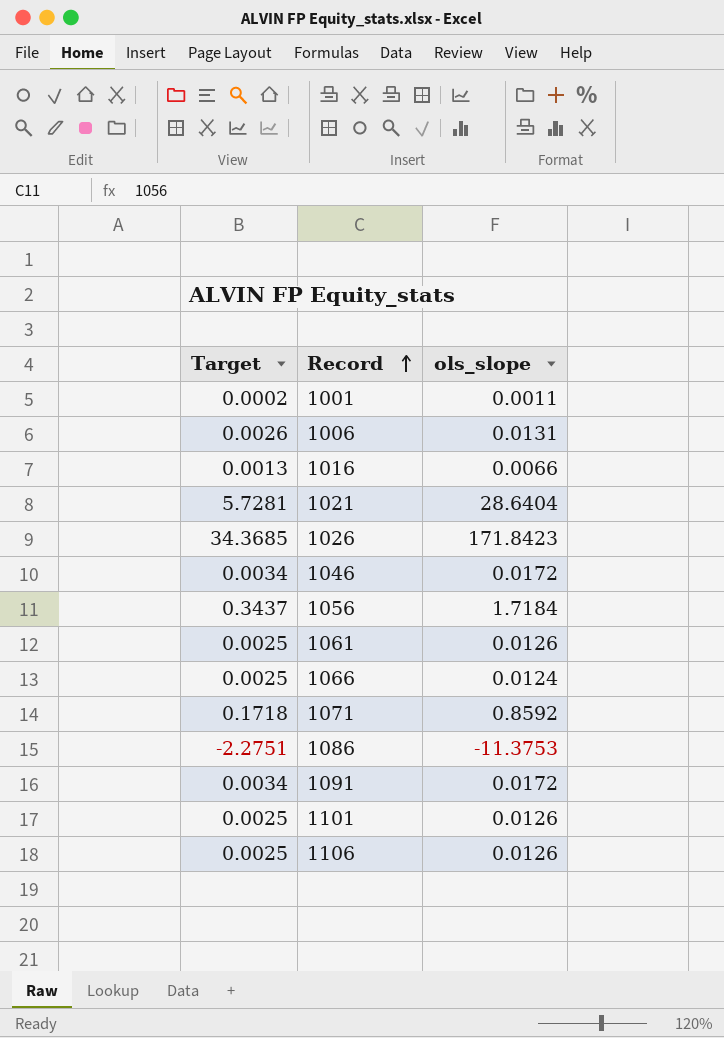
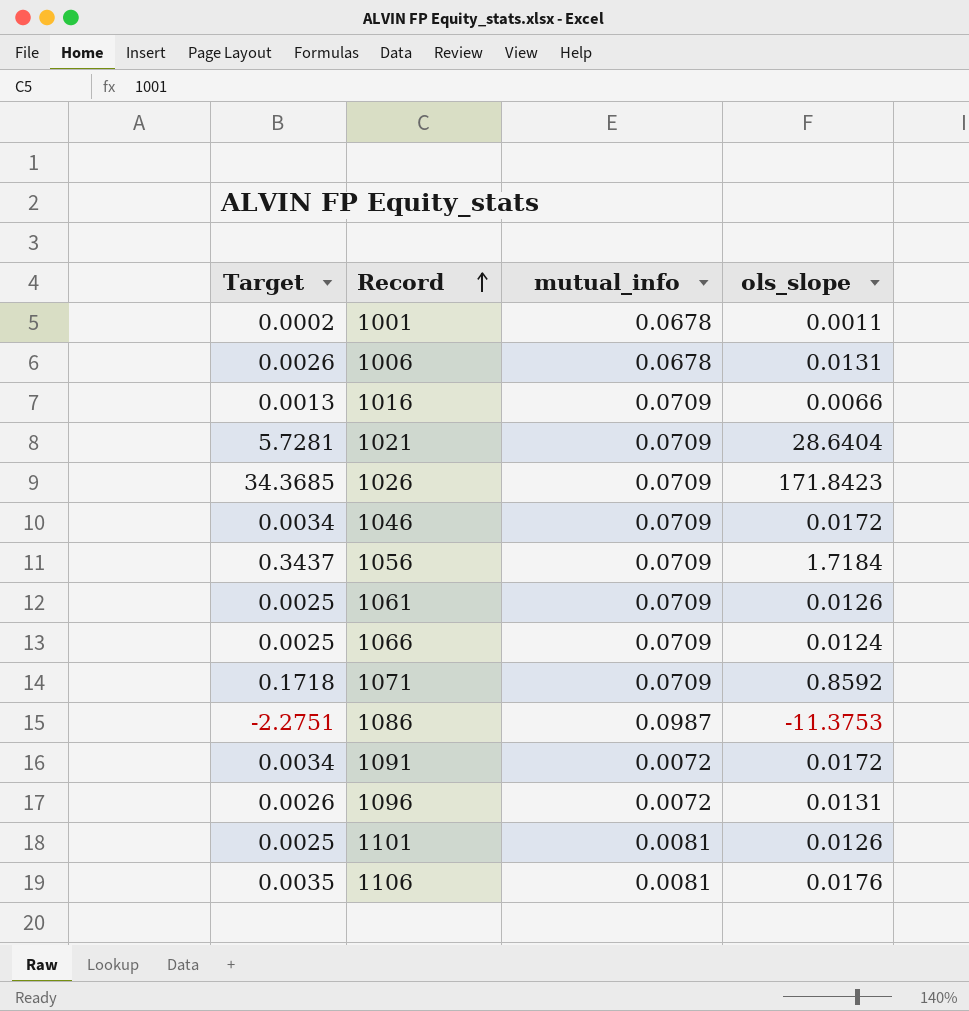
column mutual_info | position: none -> 3
row 1096: none -> 0.0026 | 0.0072 | 0.0131
1106 | Target: 0.0025 -> 0.0035
1106 | ols_slope: 0.0126 -> 0.0176

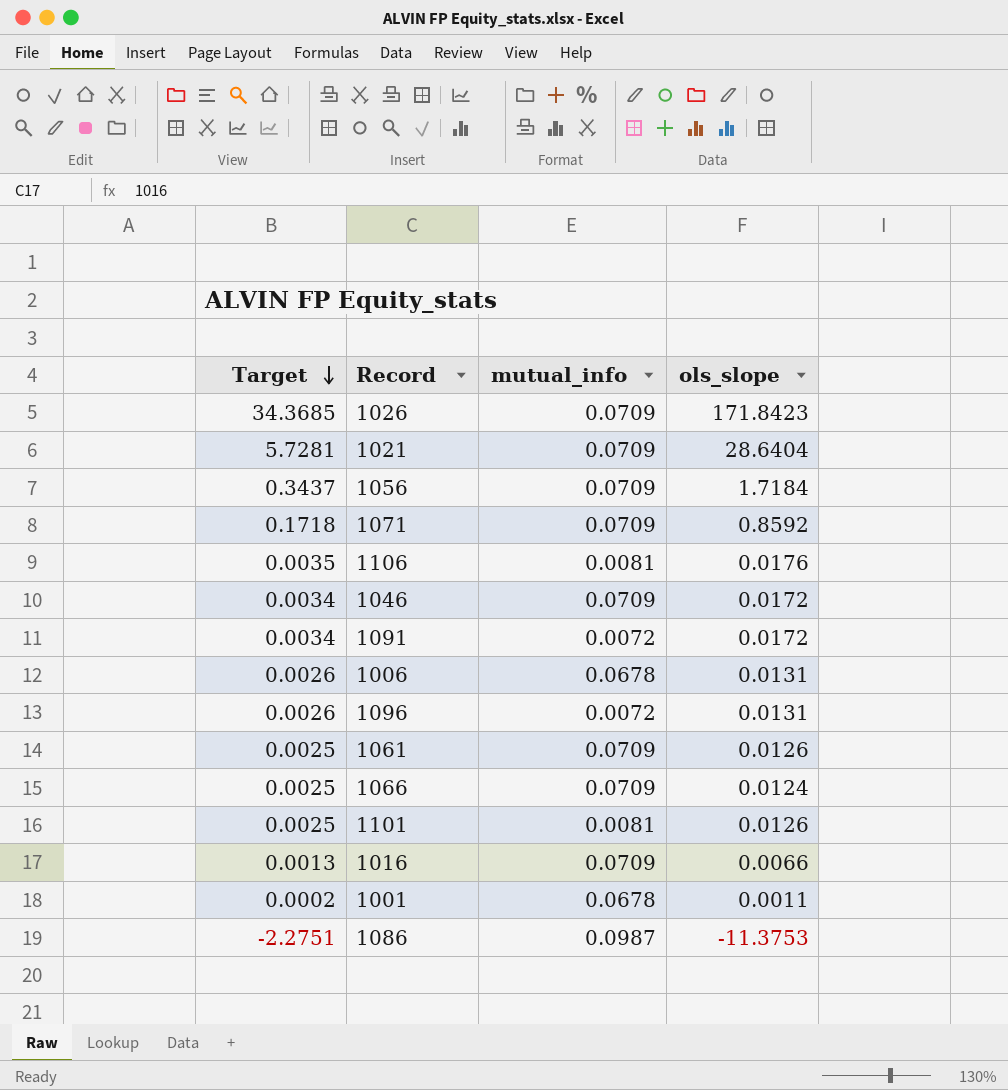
row order: Record ascending -> Target descending

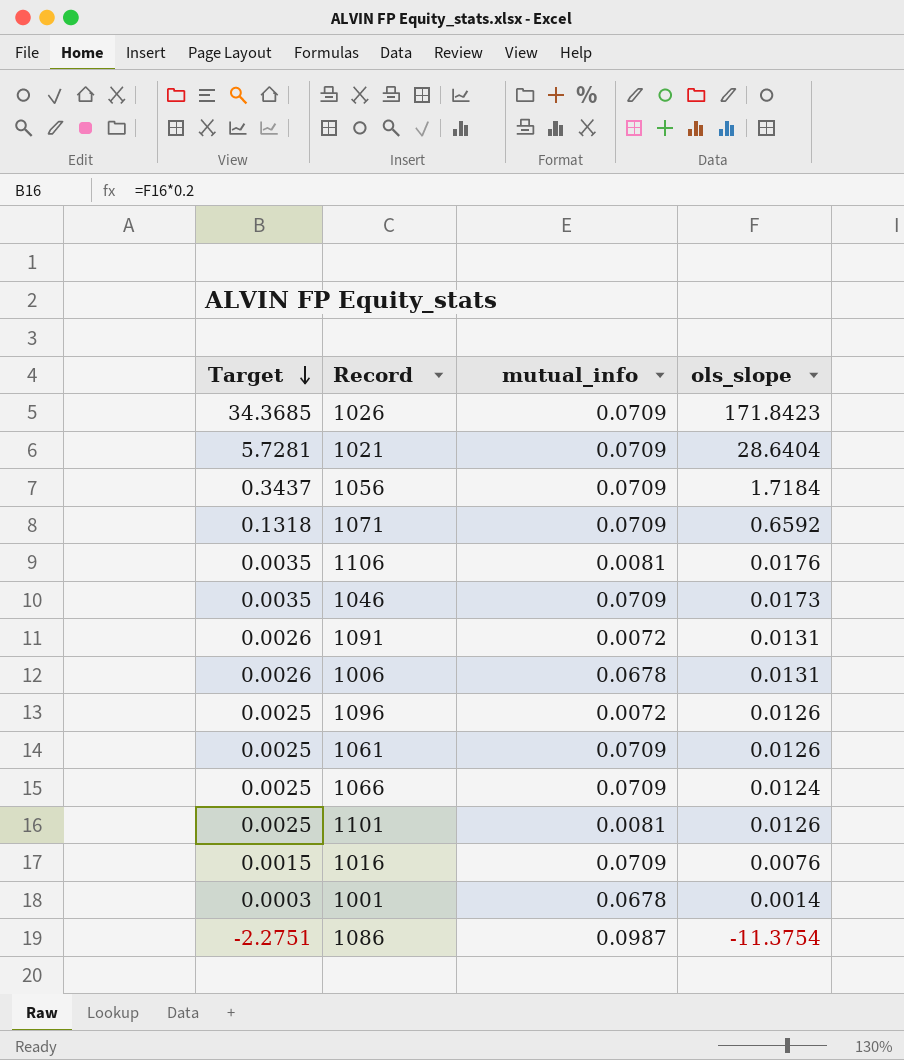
1071 | Target: 0.1718 -> 0.1318
1071 | ols_slope: 0.8592 -> 0.6592
1046 | Target: 0.0034 -> 0.0035
1046 | ols_slope: 0.0172 -> 0.0173
1091 | Target: 0.0034 -> 0.0026
1091 | ols_slope: 0.0172 -> 0.0131
1096 | Target: 0.0026 -> 0.0025
1096 | ols_slope: 0.0131 -> 0.0126
1016 | Target: 0.0013 -> 0.0015
1016 | ols_slope: 0.0066 -> 0.0076
1001 | Target: 0.0002 -> 0.0003
1001 | ols_slope: 0.0011 -> 0.0014
1086 | ols_slope: -11.3753 -> -11.3754

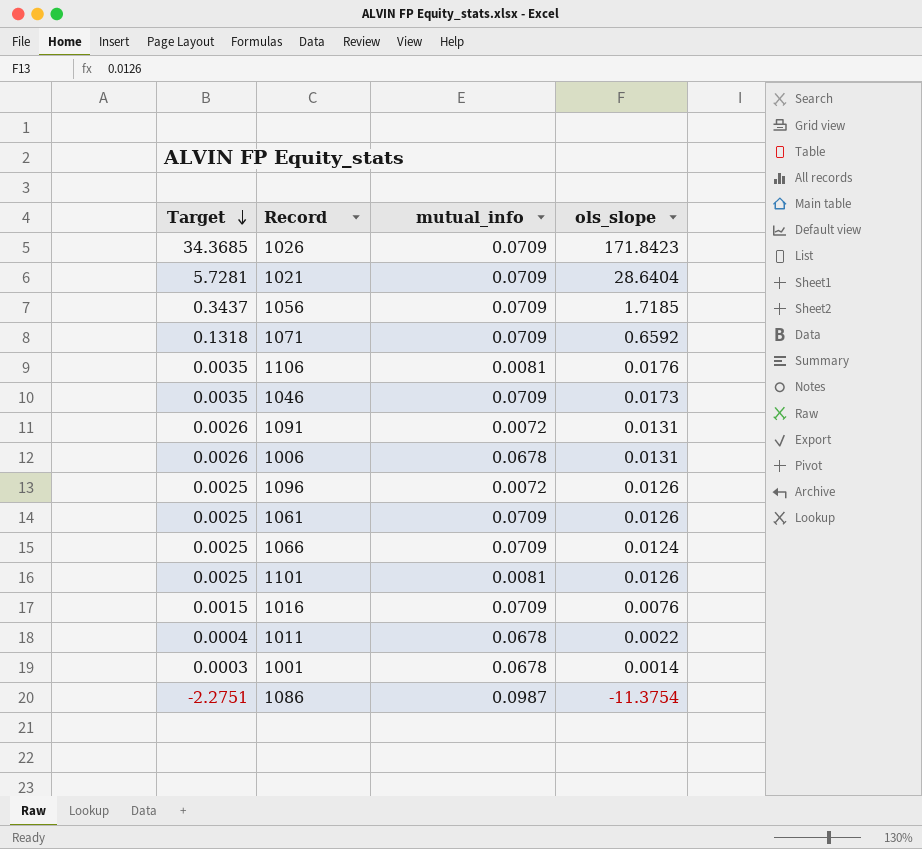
1056 | ols_slope: 1.7184 -> 1.7185
row 1011: none -> 0.0004 | 0.0678 | 0.0022

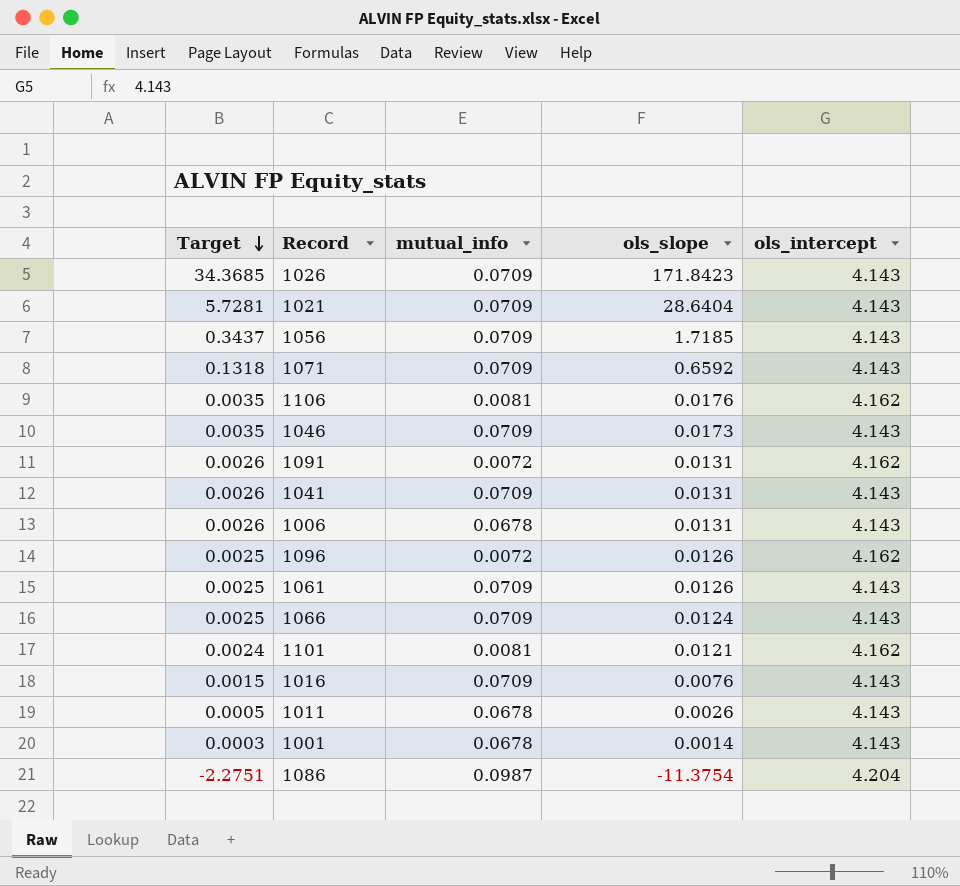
column ols_intercept | position: none -> 5
row 1041: none -> 0.0026 | 0.0709 | 0.0131 | 4.143
1101 | Target: 0.0025 -> 0.0024
1101 | ols_slope: 0.0126 -> 0.0121
1011 | Target: 0.0004 -> 0.0005
1011 | ols_slope: 0.0022 -> 0.0026

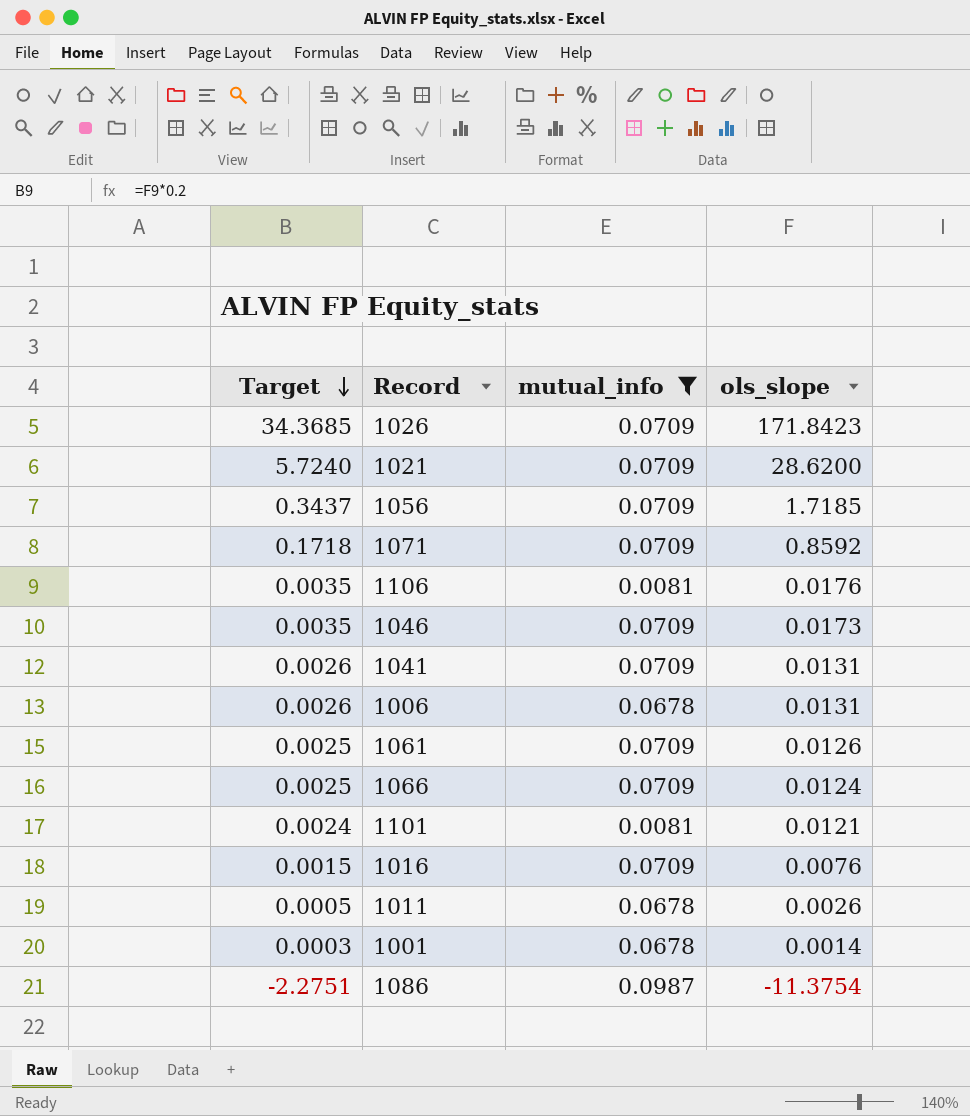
filter: none -> mutual_info != 0.0072
column ols_intercept | position: 5 -> none
1021 | Target: 5.7281 -> 5.7240
1021 | ols_slope: 28.6404 -> 28.6200
1071 | Target: 0.1318 -> 0.1718
1071 | ols_slope: 0.6592 -> 0.8592

